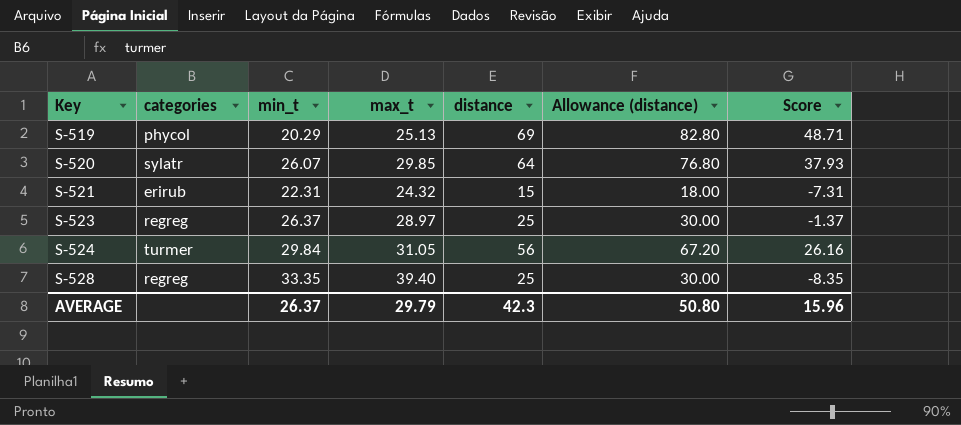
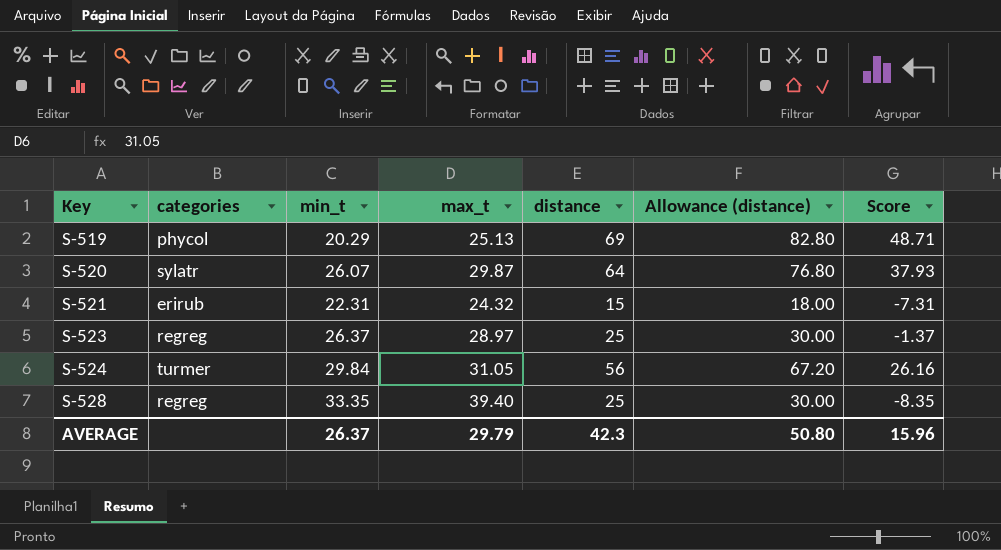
S-520 | max_t: 29.85 -> 29.87

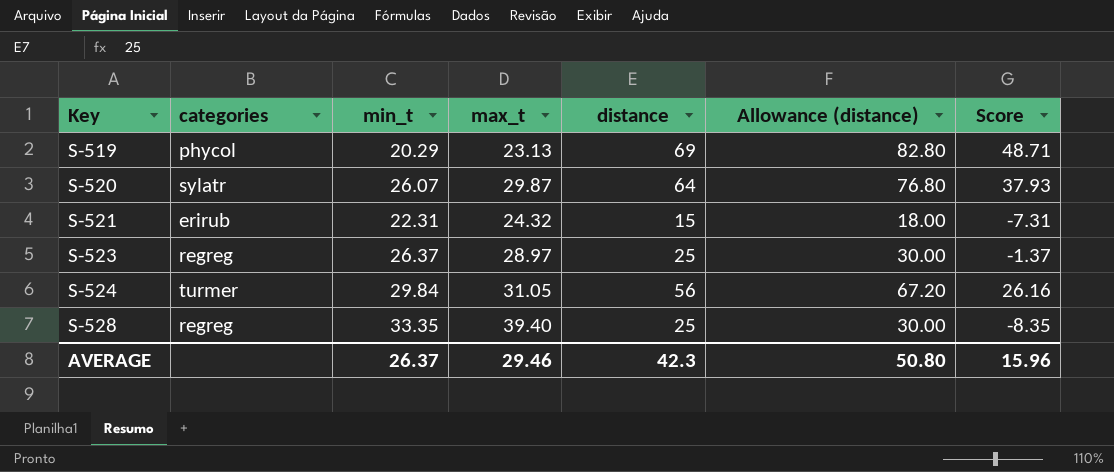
S-519 | max_t: 25.13 -> 23.13
AVERAGE | max_t: 29.79 -> 29.46

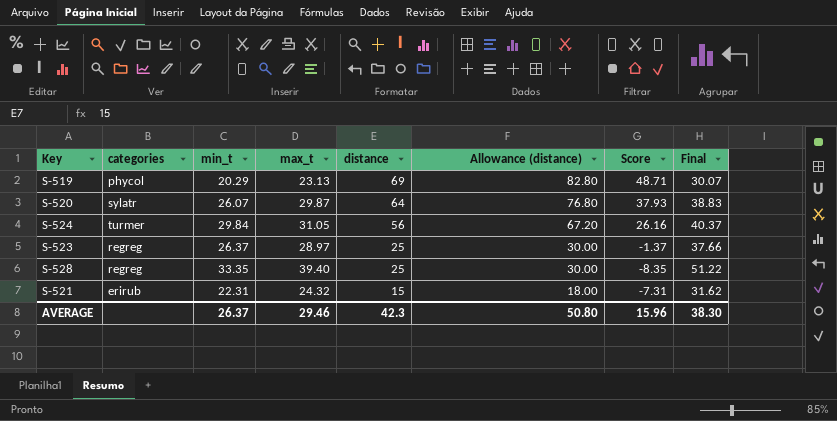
row order: Key ascending -> distance descending
column Final | formula: none -> [max_t] * 1.3

